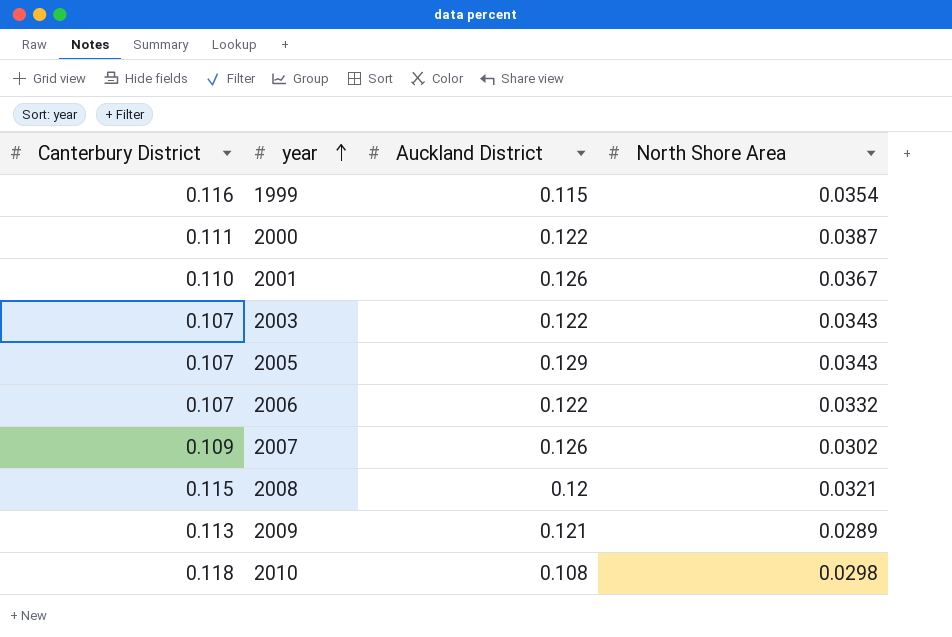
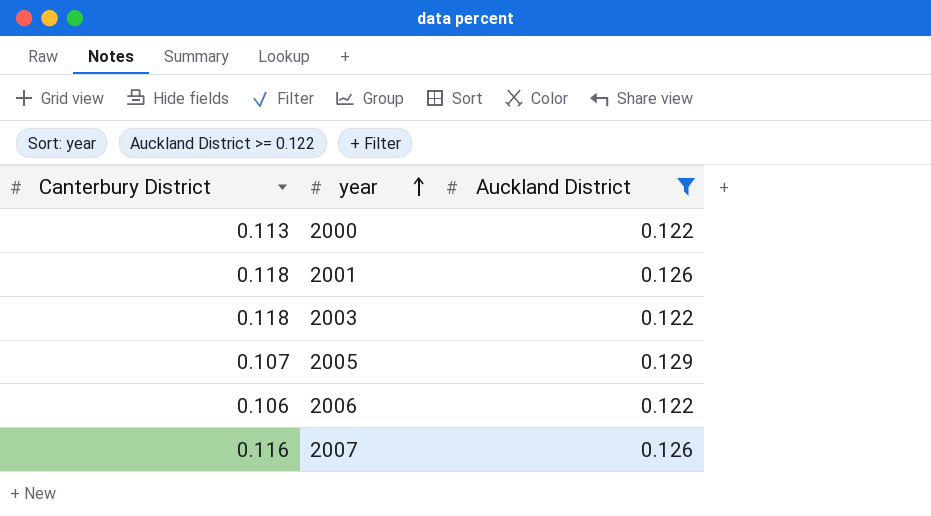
filter: none -> Auckland District >= 0.122
column North Shore Area | position: 4 -> none
2000 | Canterbury District: 0.111 -> 0.113
2001 | Canterbury District: 0.110 -> 0.118
2003 | Canterbury District: 0.107 -> 0.118
2006 | Canterbury District: 0.107 -> 0.106
2007 | Canterbury District: 0.109 -> 0.116

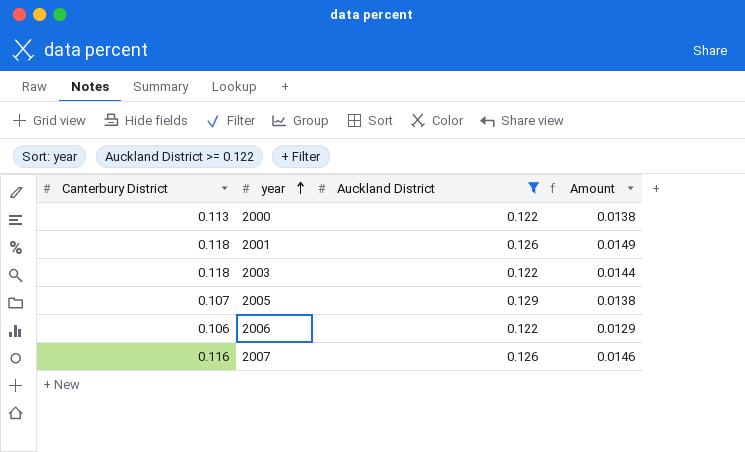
column Amount | formula: none -> [Canterbury District] * [Auckland District]

